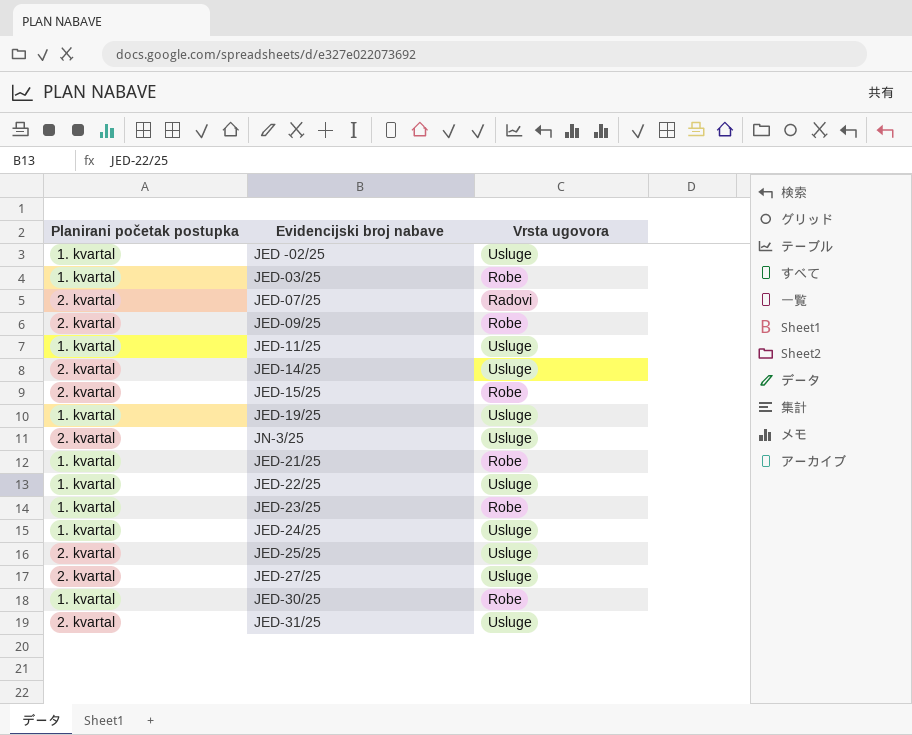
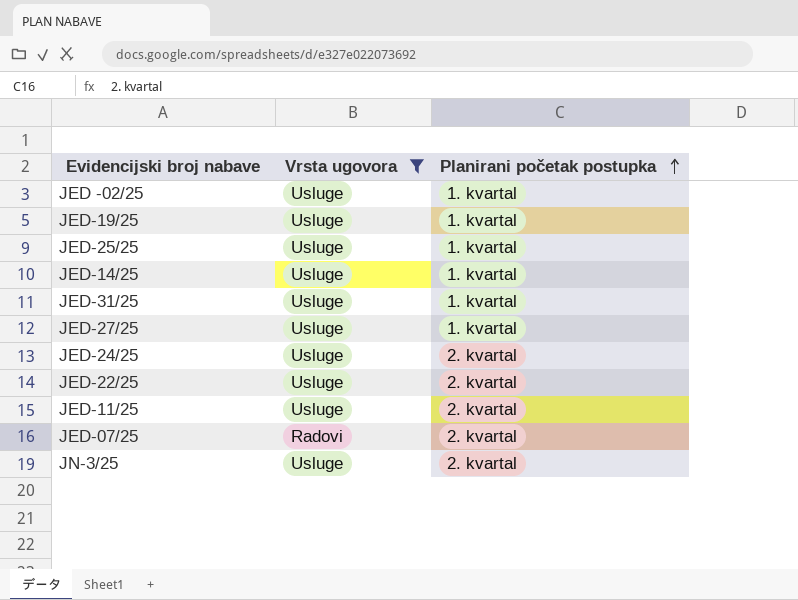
filter: none -> Vrsta ugovora != Robe
row order: none -> Planirani početak postupka ascending
column Planirani početak postupka | position: 1 -> 3
JED-25/25 | Planirani početak postupka: 2. kvartal -> 1. kvartal
JED-14/25 | Planirani početak postupka: 2. kvartal -> 1. kvartal
JED-31/25 | Planirani početak postupka: 2. kvartal -> 1. kvartal
JED-27/25 | Planirani početak postupka: 2. kvartal -> 1. kvartal
JED-24/25 | Planirani početak postupka: 1. kvartal -> 2. kvartal
JED-22/25 | Planirani početak postupka: 1. kvartal -> 2. kvartal
JED-11/25 | Planirani početak postupka: 1. kvartal -> 2. kvartal

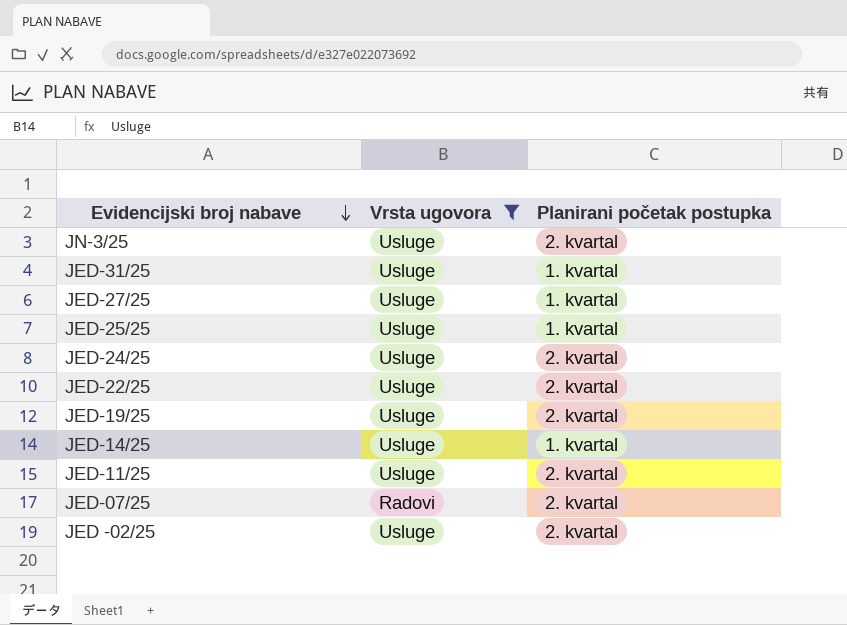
row order: Planirani početak postupka ascending -> Evidencijski broj nabave descending
JED-19/25 | Planirani početak postupka: 1. kvartal -> 2. kvartal
JED -02/25 | Planirani početak postupka: 1. kvartal -> 2. kvartal

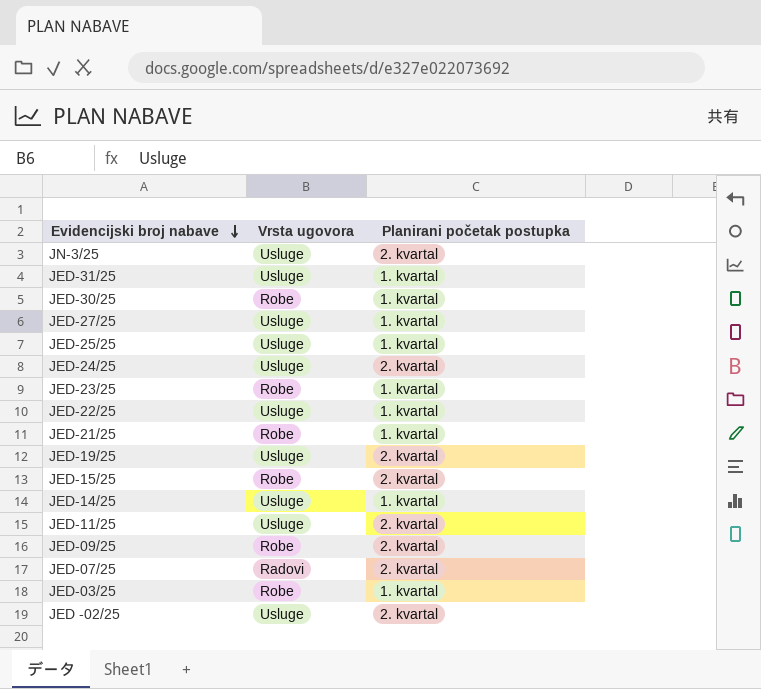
filter: Vrsta ugovora != Robe -> none
JED-22/25 | Planirani početak postupka: 2. kvartal -> 1. kvartal

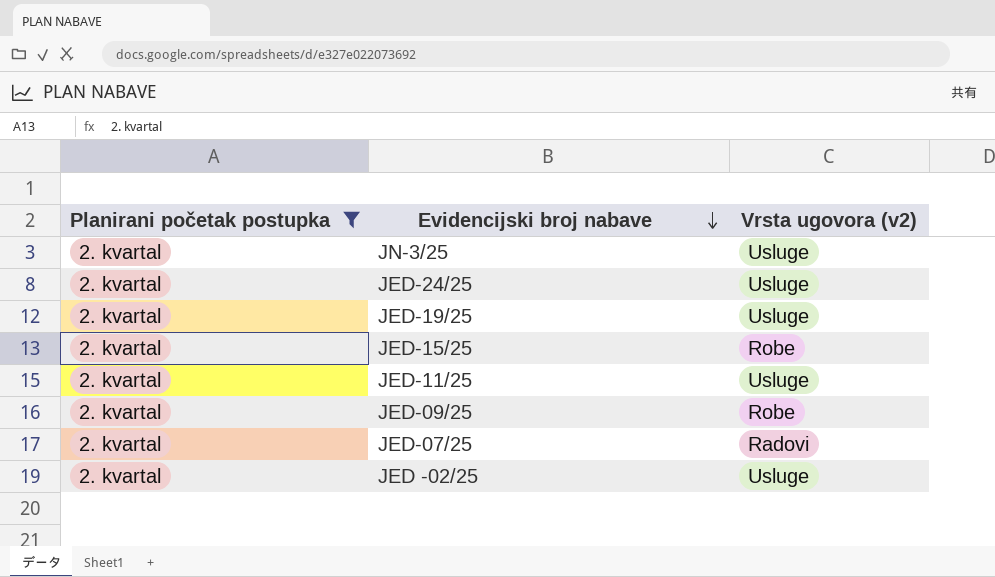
filter: none -> Planirani početak postupka = 2. kvartal
column Planirani početak postupka | position: 3 -> 1
column name: Vrsta ugovora -> Vrsta ugovora (v2)

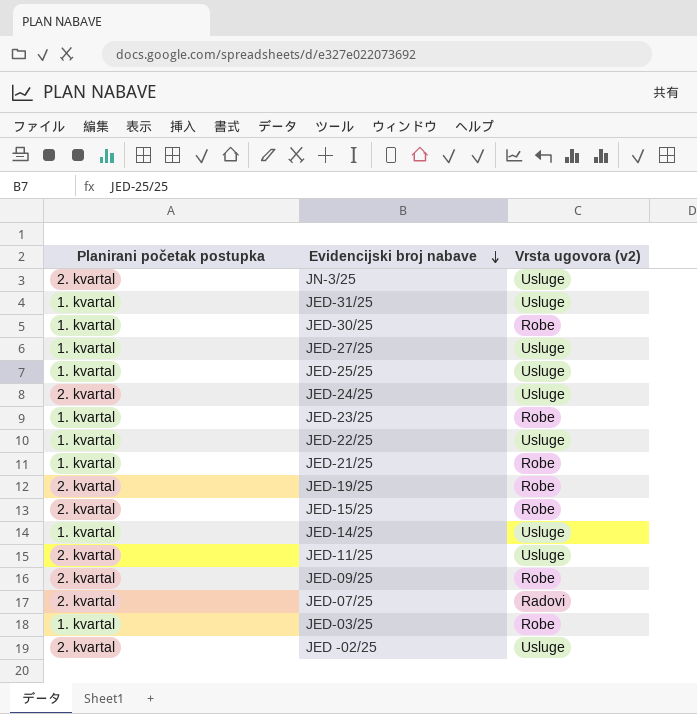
filter: Planirani početak postupka = 2. kvartal -> none
JED-19/25 | Vrsta ugovora (v2): Usluge -> Robe

